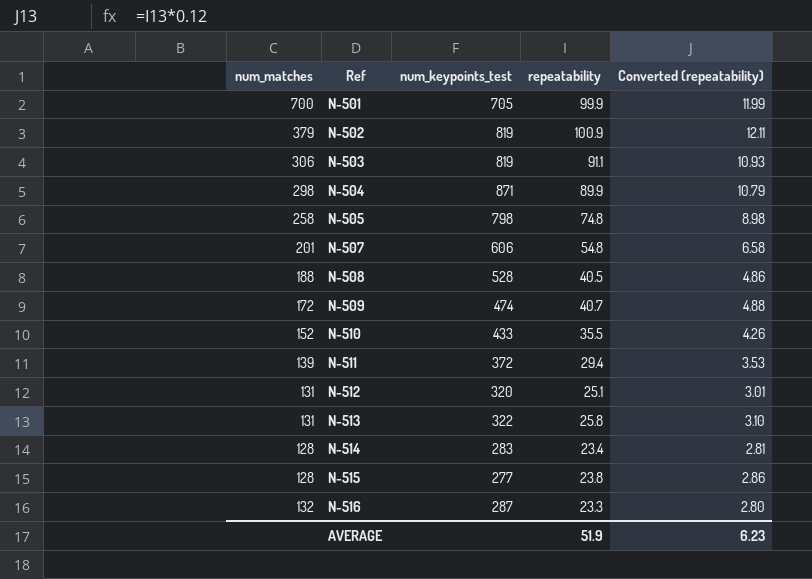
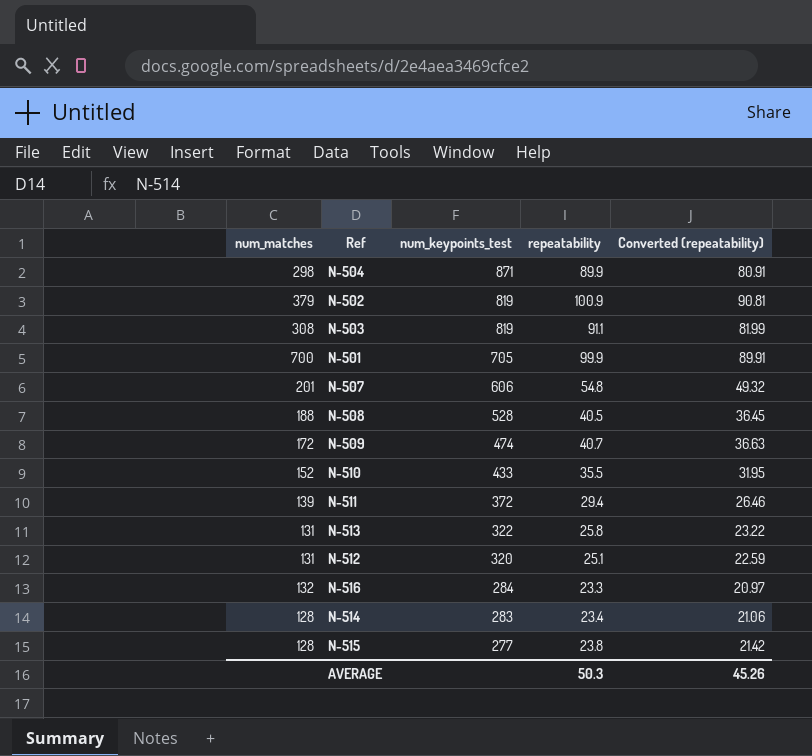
row order: Ref ascending -> num_keypoints_test descending
column Converted (repeatability) | formula: [repeatability] * 0.12 -> [repeatability] * 0.9
row N-505: 258 | 798 | 74.8 | 8.98 -> none
N-503 | num_matches: 306 -> 308
N-516 | num_keypoints_test: 287 -> 284
AVERAGE | repeatability: 51.9 -> 50.3
AVERAGE | Converted (repeatability): 6.23 -> 45.26

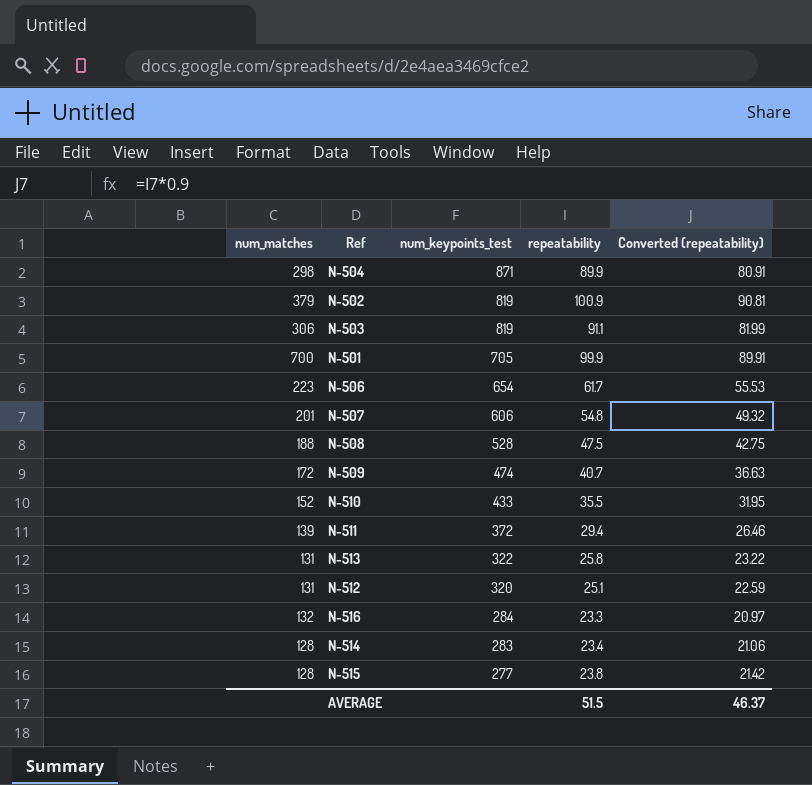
N-503 | num_matches: 308 -> 306
row N-506: none -> 223 | 654 | 61.7 | 55.53
N-508 | repeatability: 40.5 -> 47.5
N-508 | Converted (repeatability): 36.45 -> 42.75
AVERAGE | repeatability: 50.3 -> 51.5
AVERAGE | Converted (repeatability): 45.26 -> 46.37

